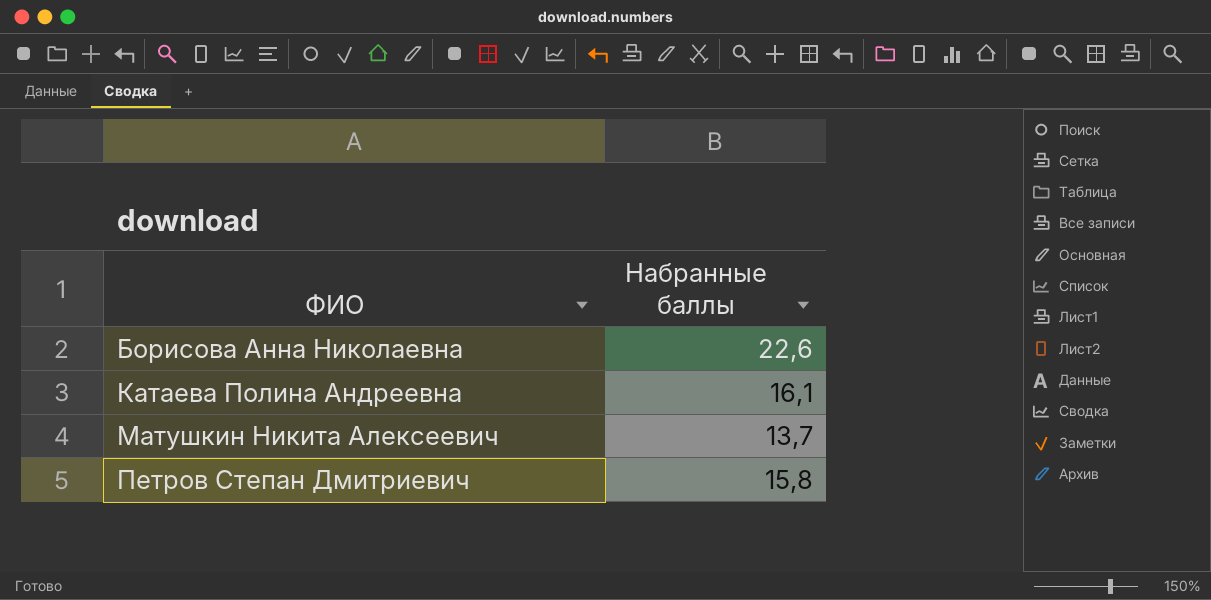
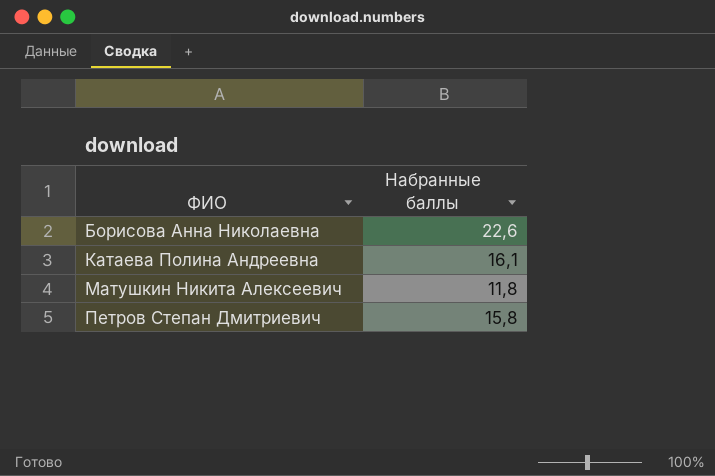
Матушкин Никита Алексеевич | Набранные баллы: 13,7 -> 11,8

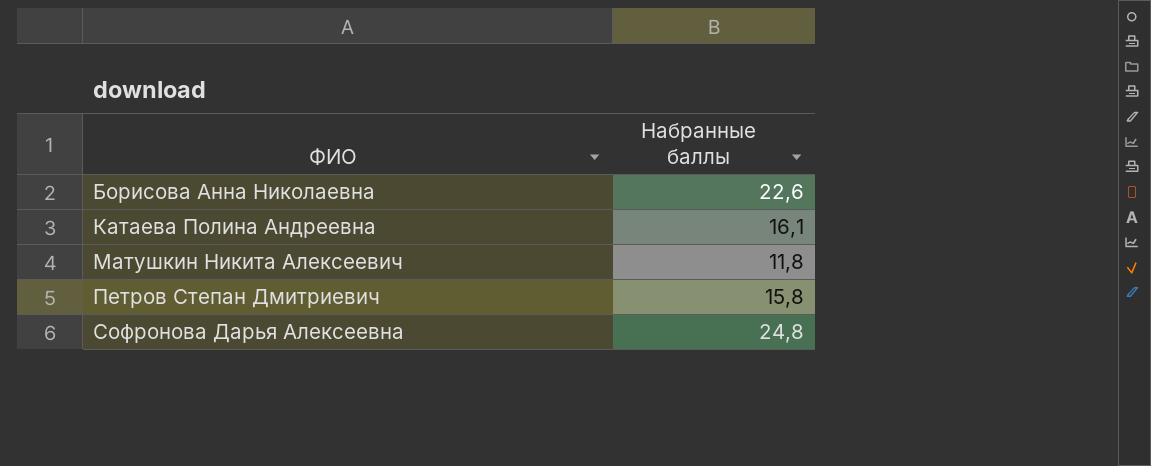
row Софронова Дарья Алексеевна: none -> 24,8

